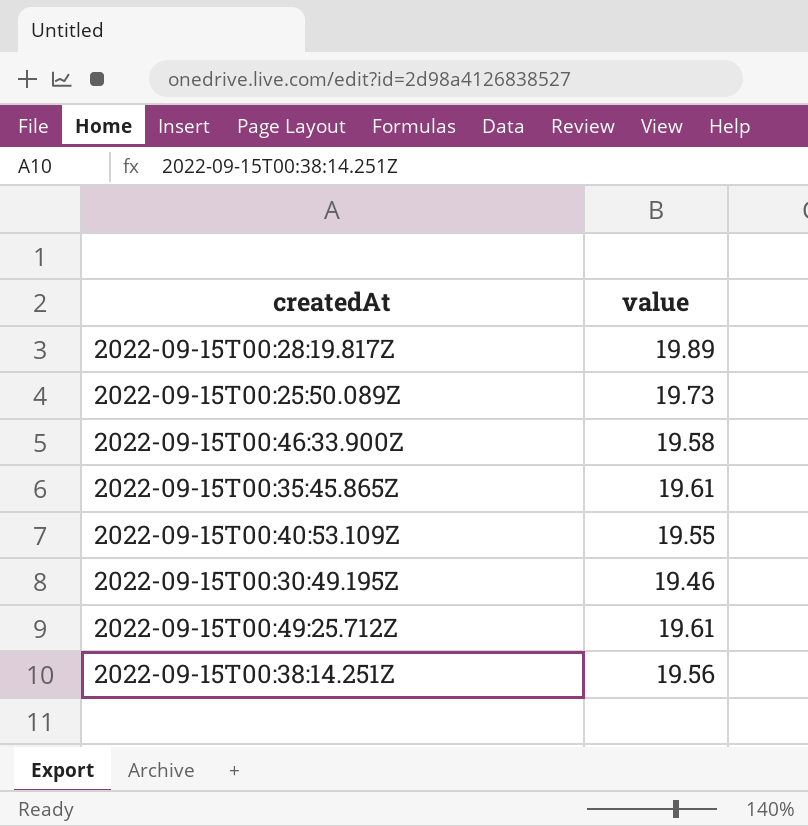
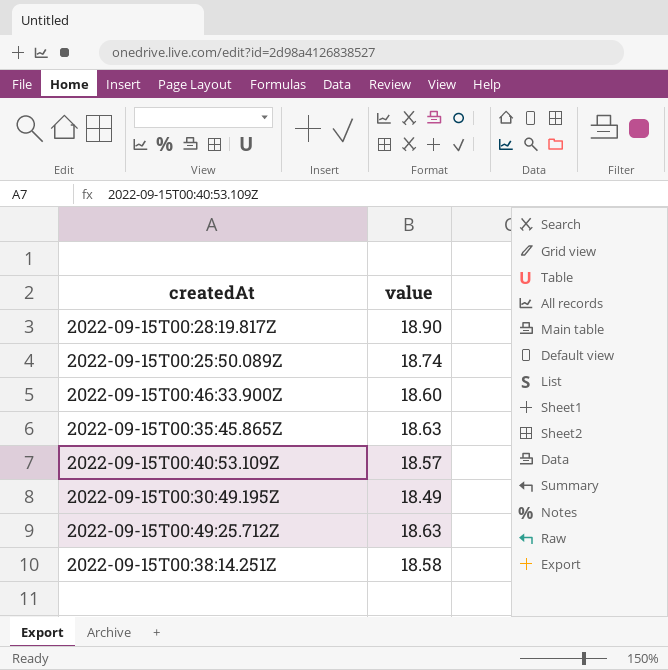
2022-09-15T00:28:19.817Z | value: 19.89 -> 18.90
2022-09-15T00:25:50.089Z | value: 19.73 -> 18.74
2022-09-15T00:46:33.900Z | value: 19.58 -> 18.60
2022-09-15T00:35:45.865Z | value: 19.61 -> 18.63
2022-09-15T00:40:53.109Z | value: 19.55 -> 18.57
2022-09-15T00:30:49.195Z | value: 19.46 -> 18.49
2022-09-15T00:49:25.712Z | value: 19.61 -> 18.63
2022-09-15T00:38:14.251Z | value: 19.56 -> 18.58

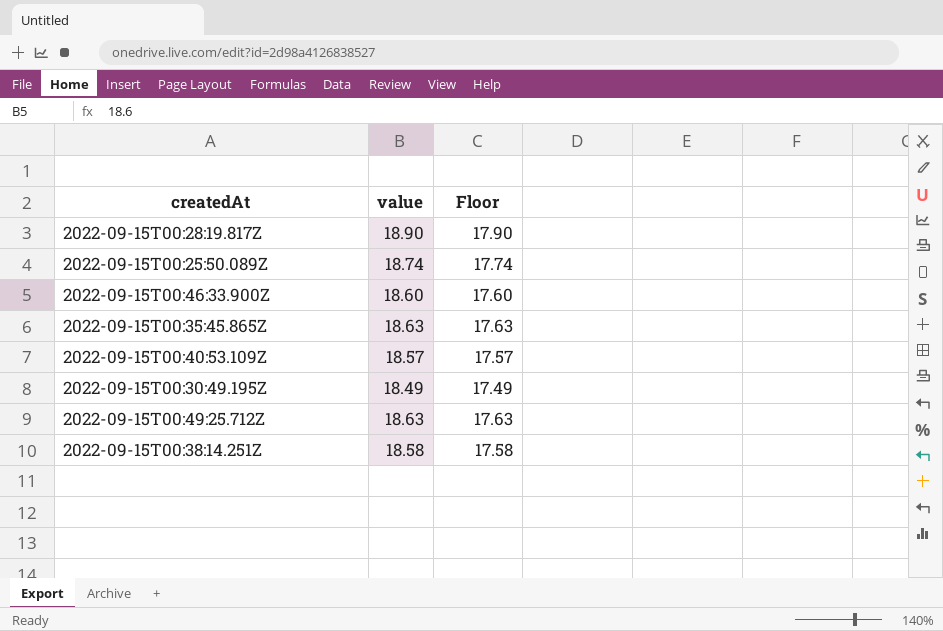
column Floor | formula: none -> [value] - 1

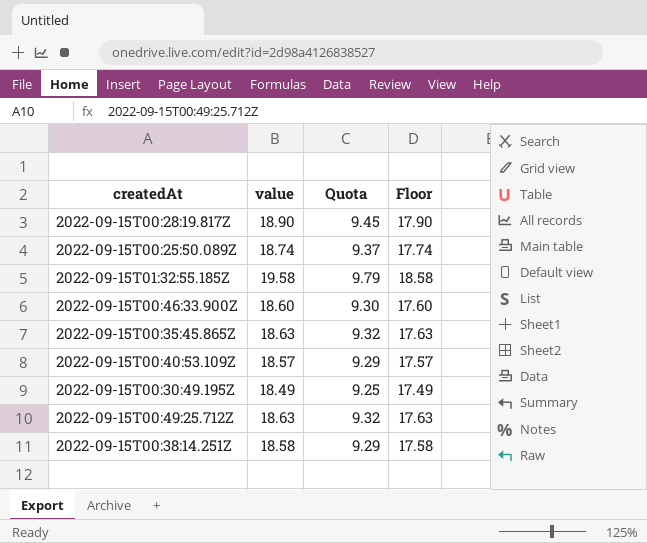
column Quota | formula: none -> [value] * 0.5
row 2022-09-15T01:32:55.185Z: none -> 19.58 | 9.79 | 18.58

